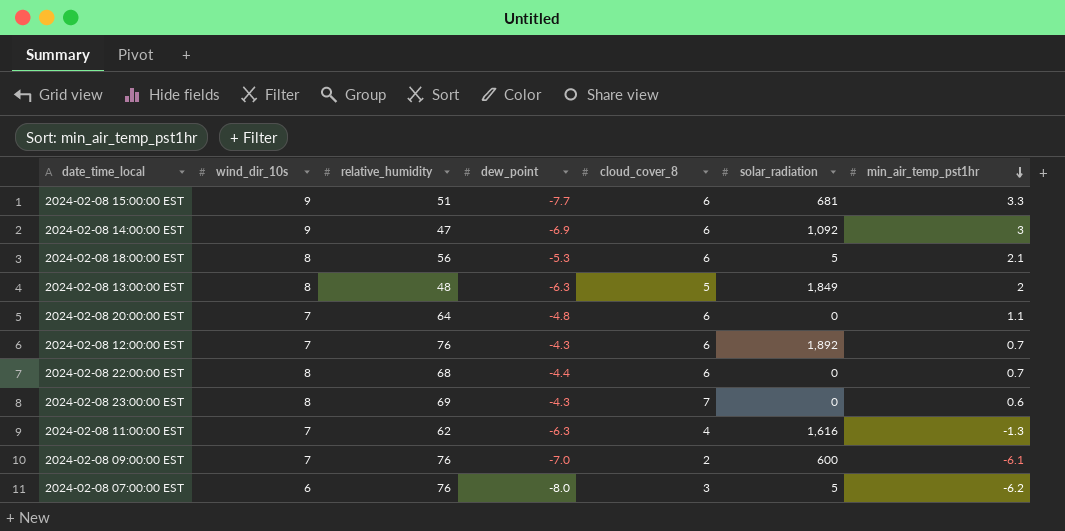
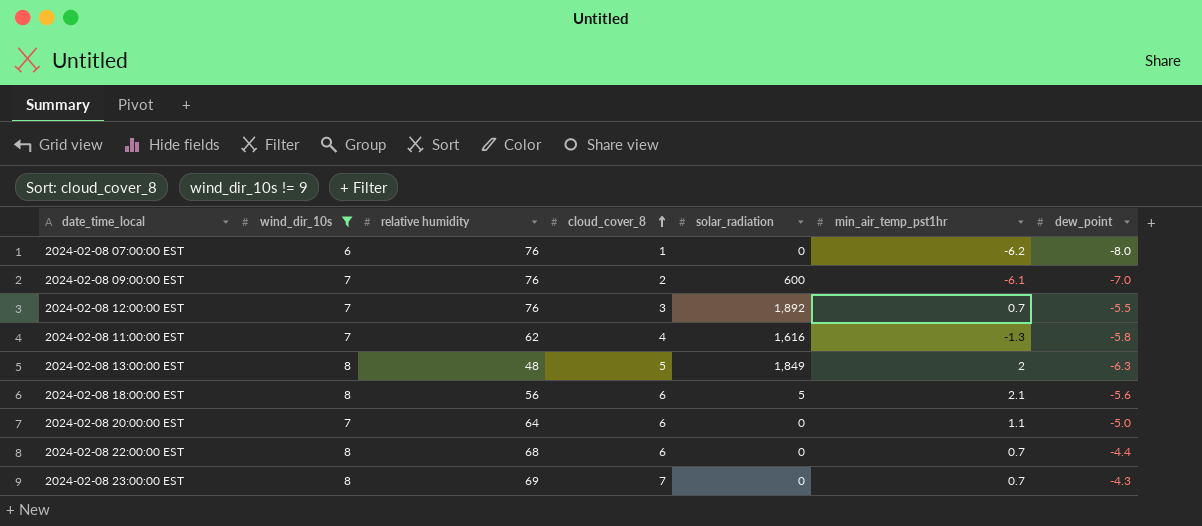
filter: none -> wind_dir_10s != 9
row order: min_air_temp_pst1hr descending -> cloud_cover_8 ascending
column name: relative_humidity -> relative humidity
column dew_point | position: 4 -> 7
2024-02-08 07:00:00 EST | cloud_cover_8: 3 -> 1
2024-02-08 07:00:00 EST | solar_radiation: 5 -> 0
2024-02-08 12:00:00 EST | cloud_cover_8: 6 -> 3
2024-02-08 12:00:00 EST | dew_point: -4.3 -> -5.5
2024-02-08 11:00:00 EST | dew_point: -6.3 -> -5.8
2024-02-08 18:00:00 EST | dew_point: -5.3 -> -5.6
2024-02-08 20:00:00 EST | dew_point: -4.8 -> -5.0
2024-02-08 23:00:00 EST | min_air_temp_pst1hr: 0.6 -> 0.7

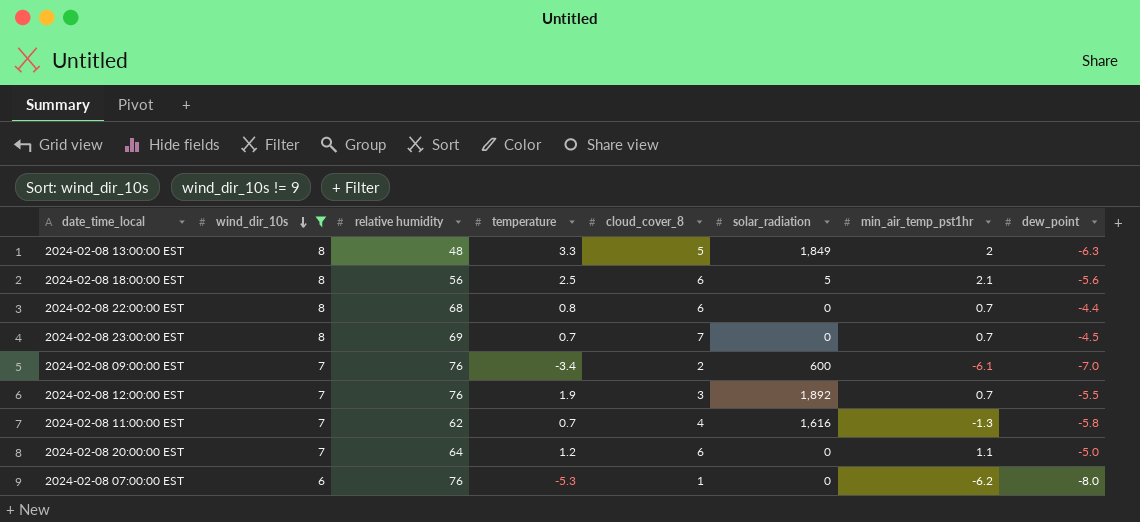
row order: cloud_cover_8 ascending -> wind_dir_10s descending
column temperature | position: none -> 4
2024-02-08 23:00:00 EST | dew_point: -4.3 -> -4.5

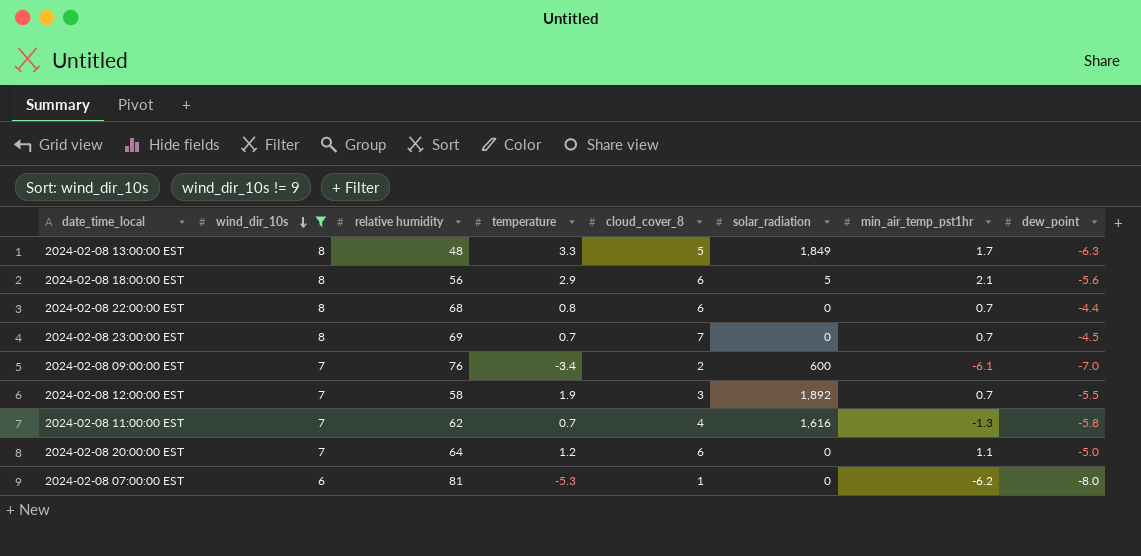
2024-02-08 13:00:00 EST | min_air_temp_pst1hr: 2 -> 1.7
2024-02-08 18:00:00 EST | temperature: 2.5 -> 2.9
2024-02-08 12:00:00 EST | relative humidity: 76 -> 58
2024-02-08 07:00:00 EST | relative humidity: 76 -> 81

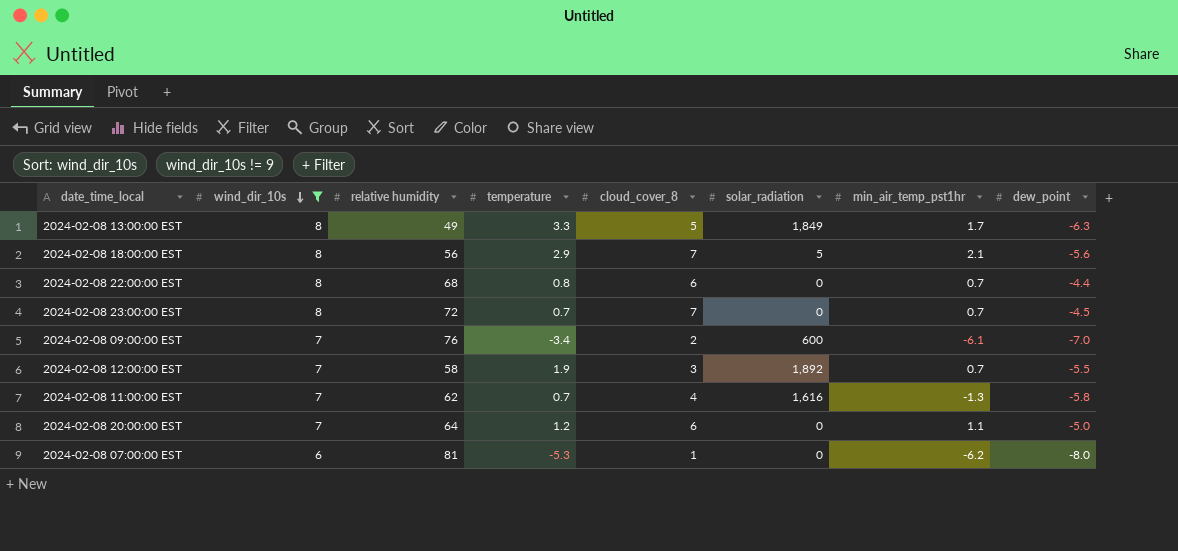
2024-02-08 13:00:00 EST | relative humidity: 48 -> 49
2024-02-08 18:00:00 EST | cloud_cover_8: 6 -> 7
2024-02-08 23:00:00 EST | relative humidity: 69 -> 72

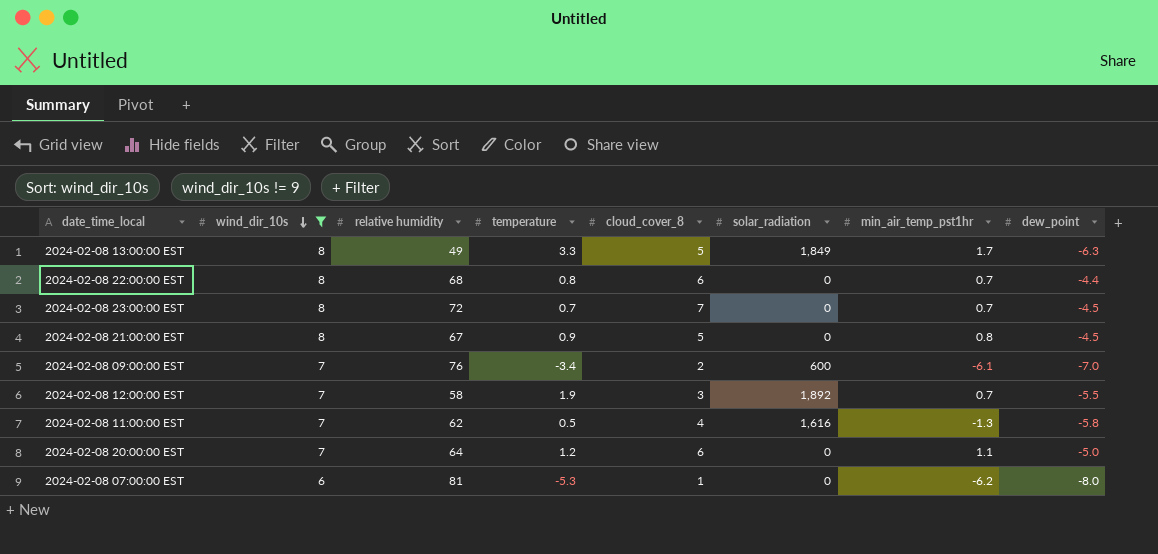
row 2024-02-08 18:00:00 EST: 8 | 56 | 2.9 | 7 | 5 | 2.1 | -5.6 -> none
row 2024-02-08 21:00:00 EST: none -> 8 | 67 | 0.9 | 5 | 0 | 0.8 | -4.5
2024-02-08 11:00:00 EST | temperature: 0.7 -> 0.5

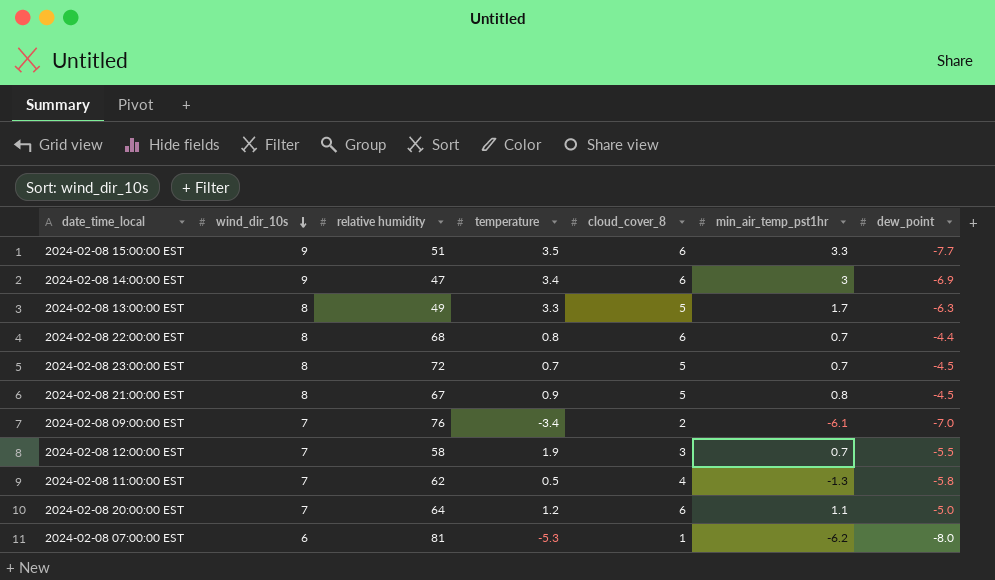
filter: wind_dir_10s != 9 -> none
column solar_radiation | position: 6 -> none
2024-02-08 23:00:00 EST | cloud_cover_8: 7 -> 5

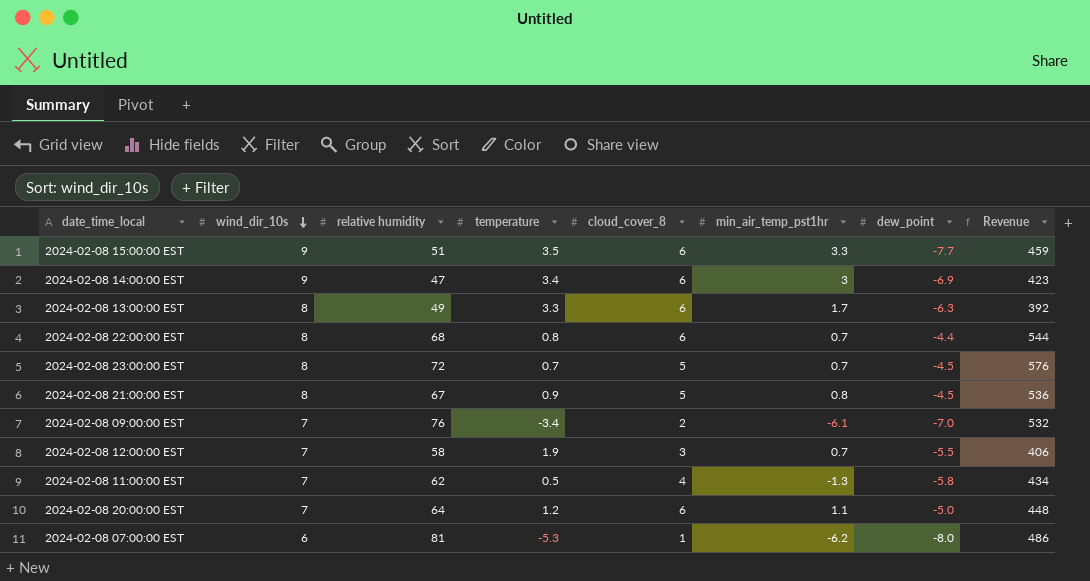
column Revenue | formula: none -> [wind_dir_10s] * [relative humidity]
2024-02-08 13:00:00 EST | cloud_cover_8: 5 -> 6

